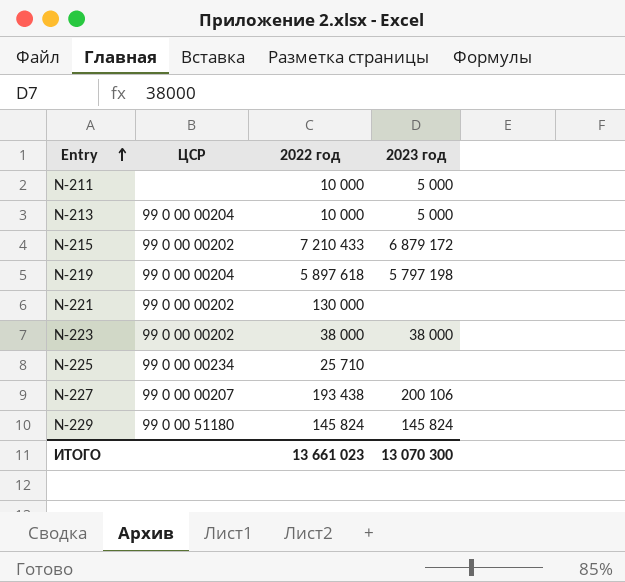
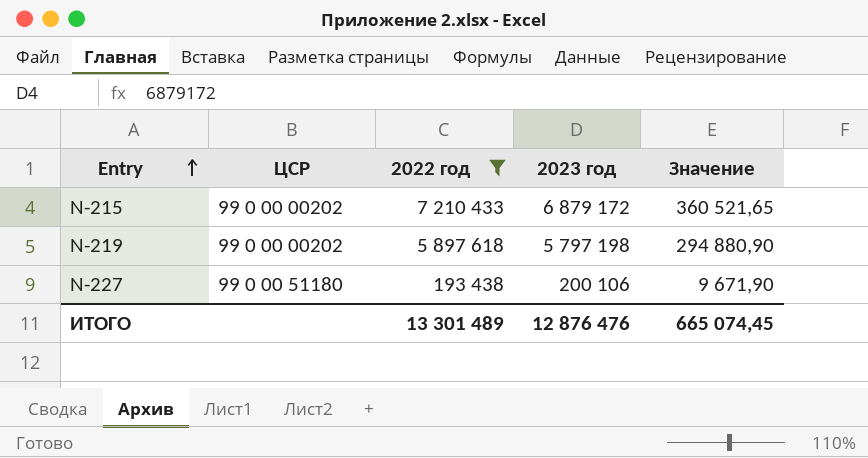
filter: none -> 2022 год >= 193 438
column Значение | formula: none -> [2022 год] * 0,05
N-219 | ЦСР: 99 0 00 00204 -> 99 0 00 00202
N-227 | ЦСР: 99 0 00 00207 -> 99 0 00 51180
ИТОГО | 2022 год: 13 661 023 -> 13 301 489
ИТОГО | 2023 год: 13 070 300 -> 12 876 476

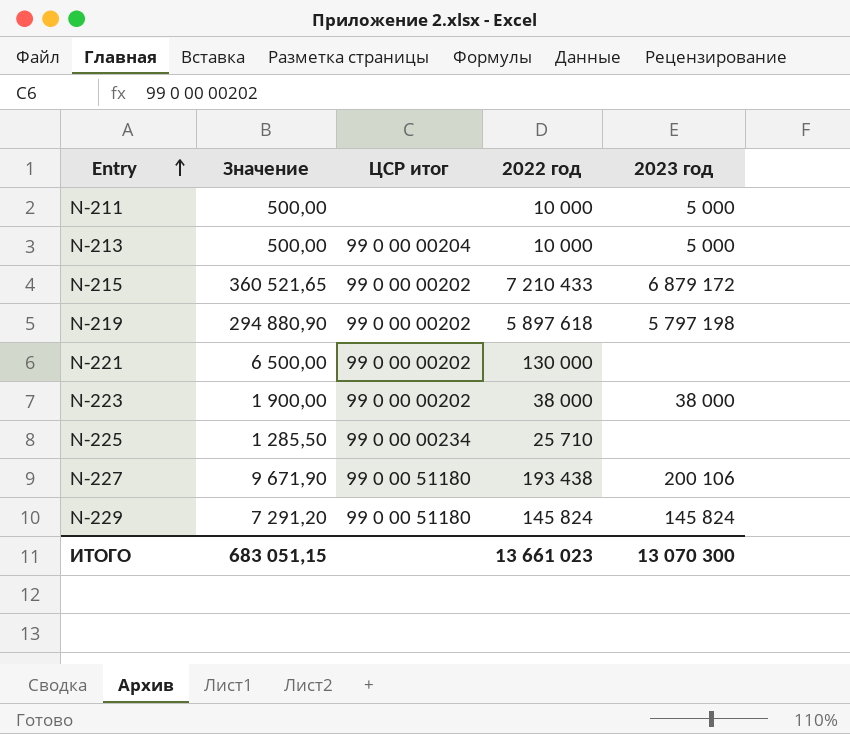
filter: 2022 год >= 193 438 -> none
column Значение | position: 5 -> 2
column name: ЦСР -> ЦСР итог
ИТОГО | Значение: 665 074,45 -> 683 051,15
ИТОГО | 2022 год: 13 301 489 -> 13 661 023
ИТОГО | 2023 год: 12 876 476 -> 13 070 300

